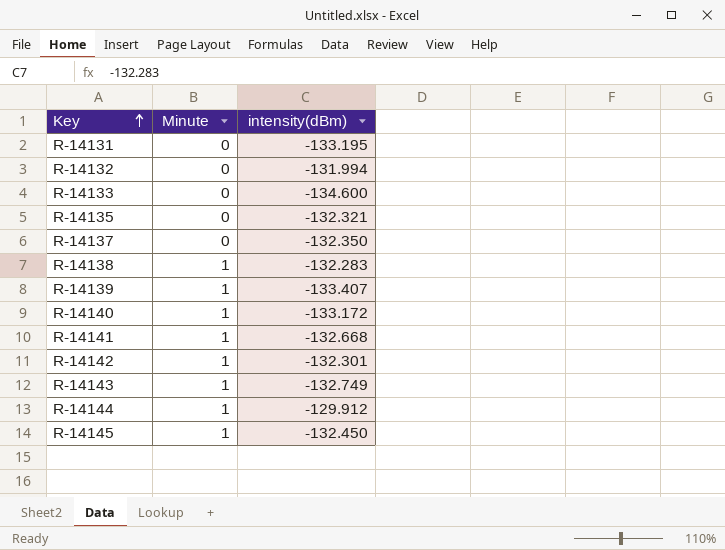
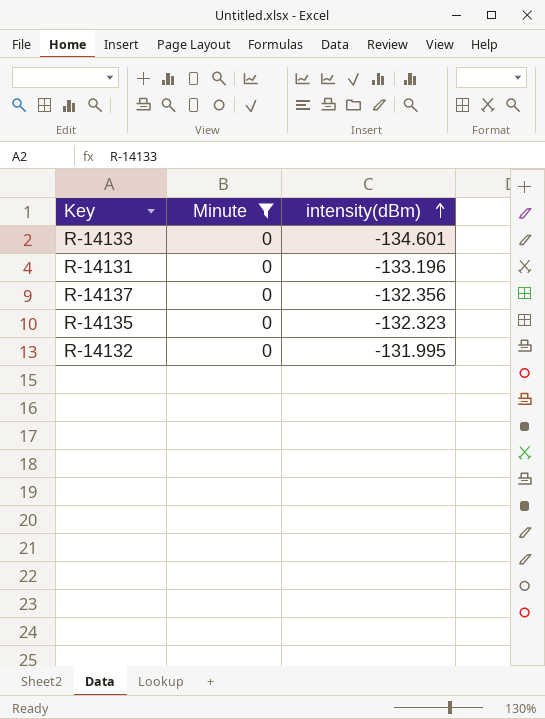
filter: none -> Minute = 0
row order: Key ascending -> intensity(dBm) ascending
R-14133 | intensity(dBm): -134.600 -> -134.601
R-14131 | intensity(dBm): -133.195 -> -133.196
R-14137 | intensity(dBm): -132.350 -> -132.356
R-14135 | intensity(dBm): -132.321 -> -132.323
R-14132 | intensity(dBm): -131.994 -> -131.995

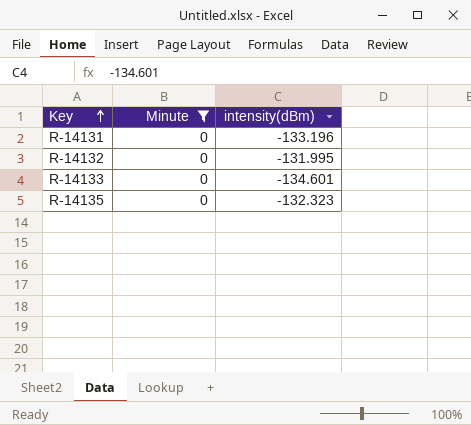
row order: intensity(dBm) ascending -> Key ascending
row R-14137: 0 | -132.356 -> none

